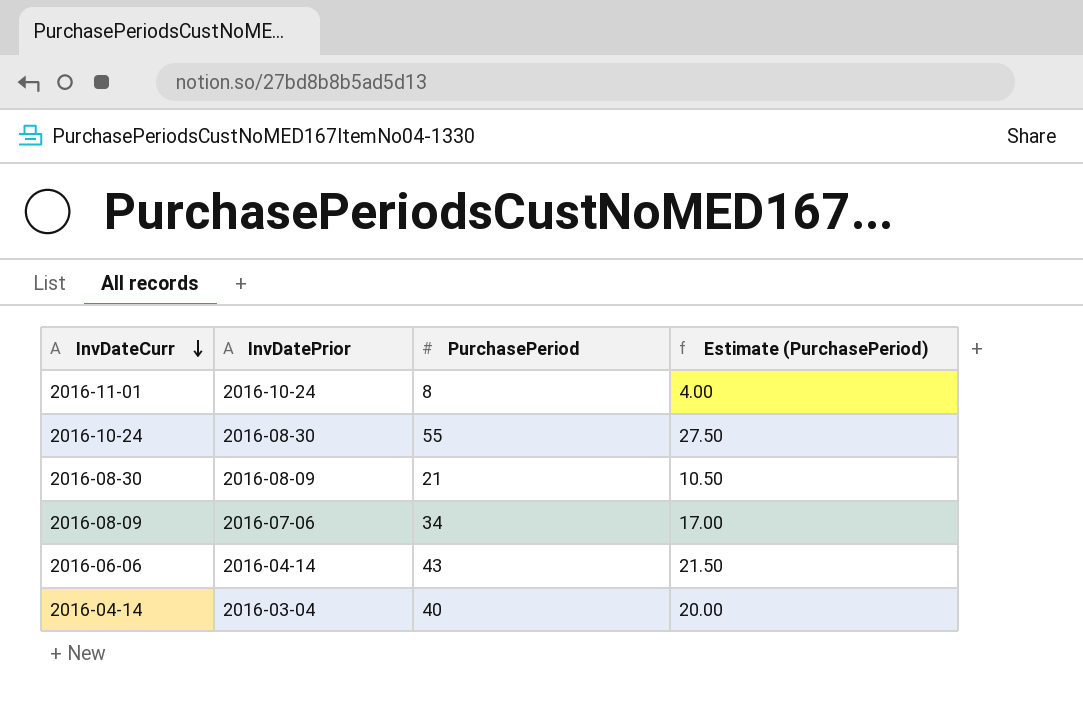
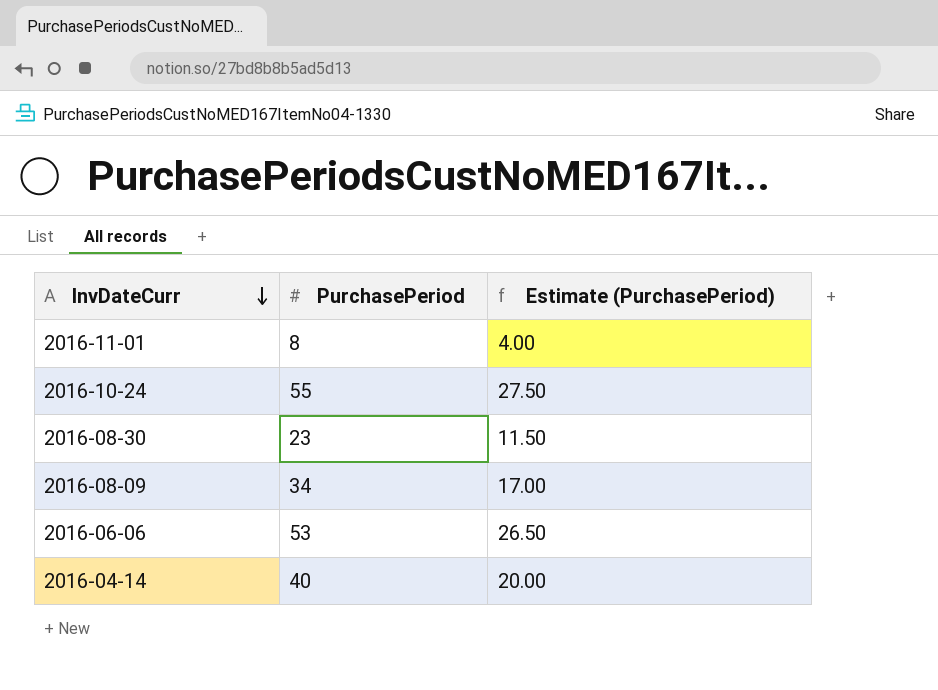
column InvDatePrior | position: 2 -> none
2016-08-30 | PurchasePeriod: 21 -> 23
2016-08-30 | Estimate (PurchasePeriod): 10.50 -> 11.50
2016-06-06 | PurchasePeriod: 43 -> 53
2016-06-06 | Estimate (PurchasePeriod): 21.50 -> 26.50

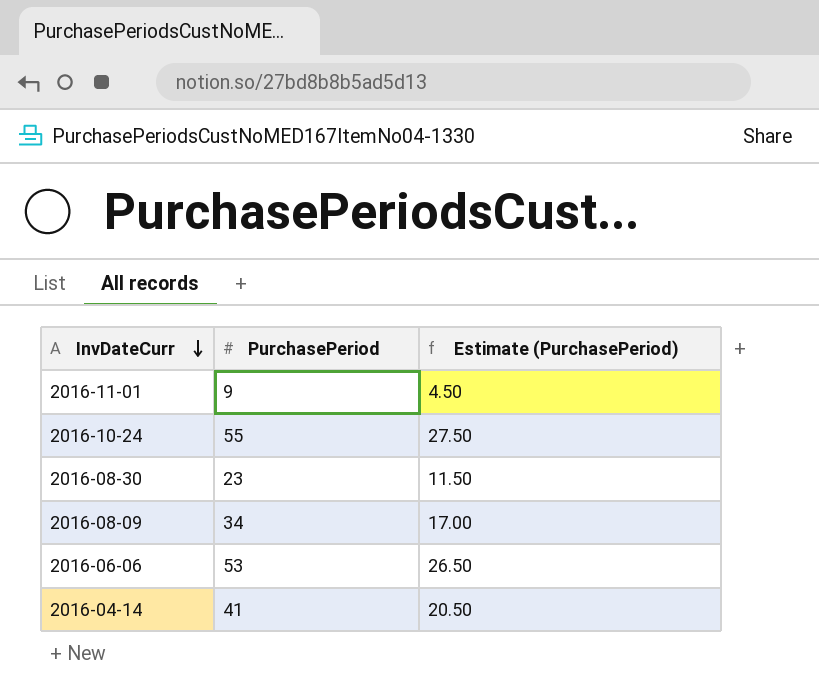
2016-11-01 | PurchasePeriod: 8 -> 9
2016-11-01 | Estimate (PurchasePeriod): 4.00 -> 4.50
2016-04-14 | PurchasePeriod: 40 -> 41
2016-04-14 | Estimate (PurchasePeriod): 20.00 -> 20.50

